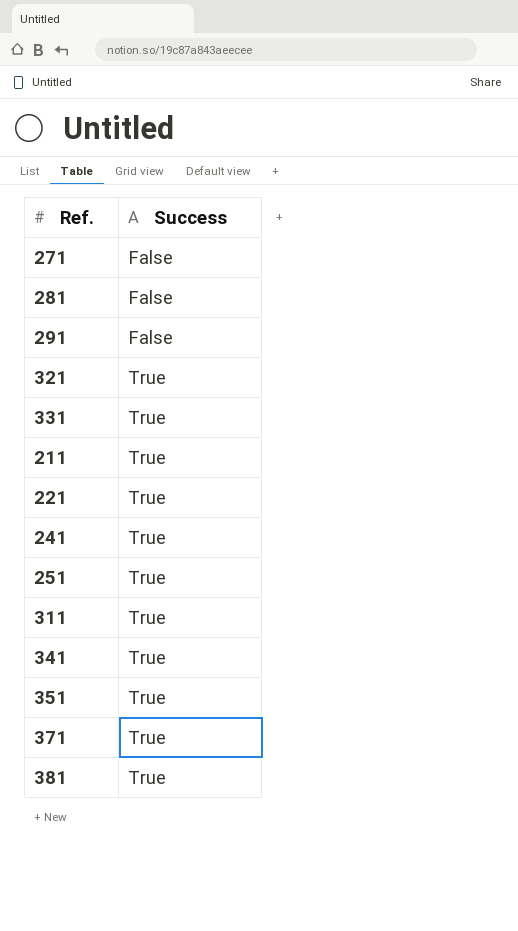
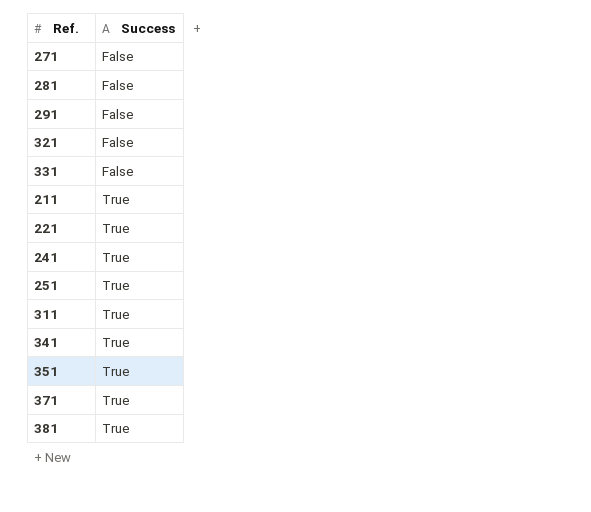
321 | Success: True -> False
331 | Success: True -> False

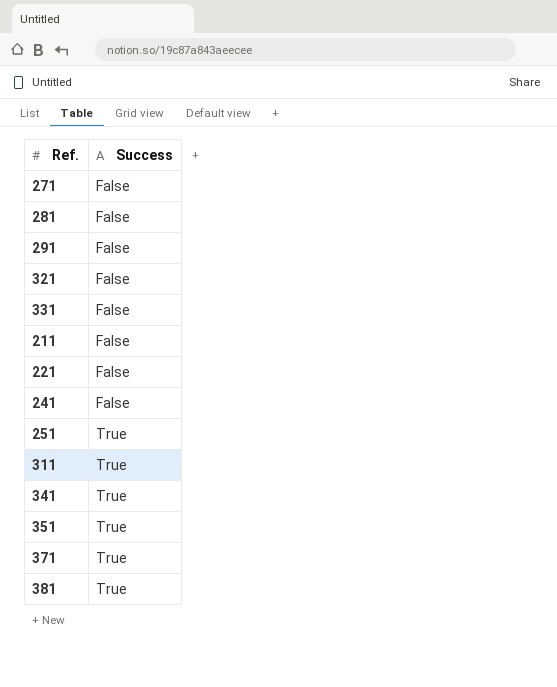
211 | Success: True -> False
221 | Success: True -> False
241 | Success: True -> False

